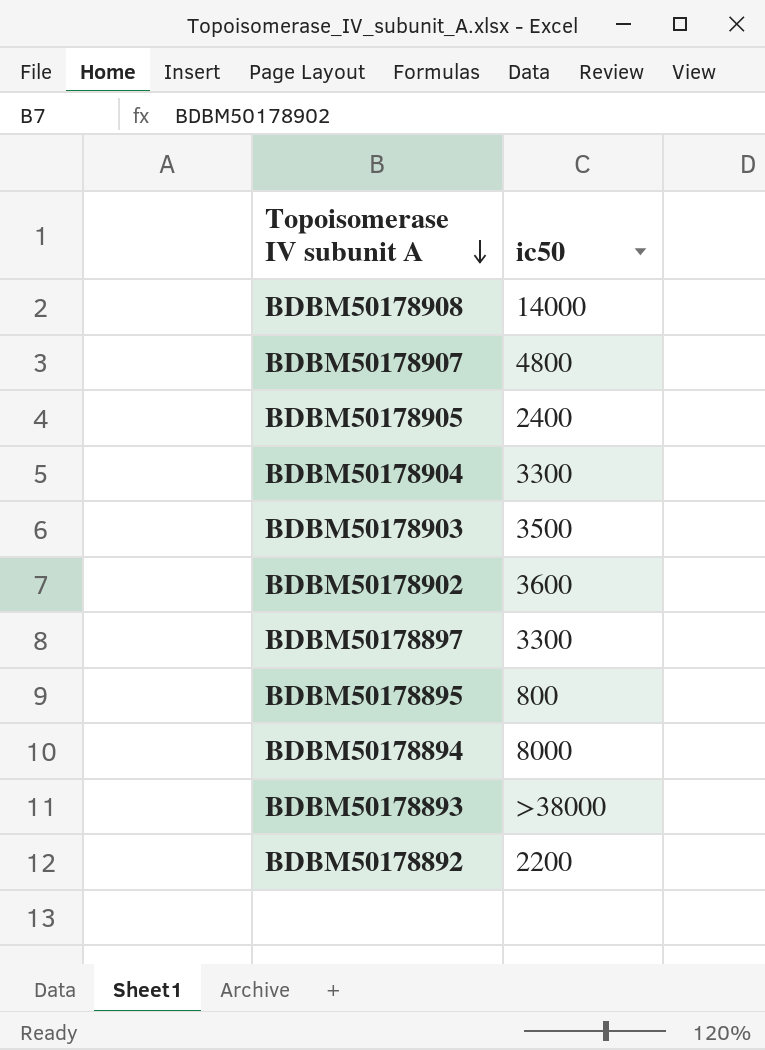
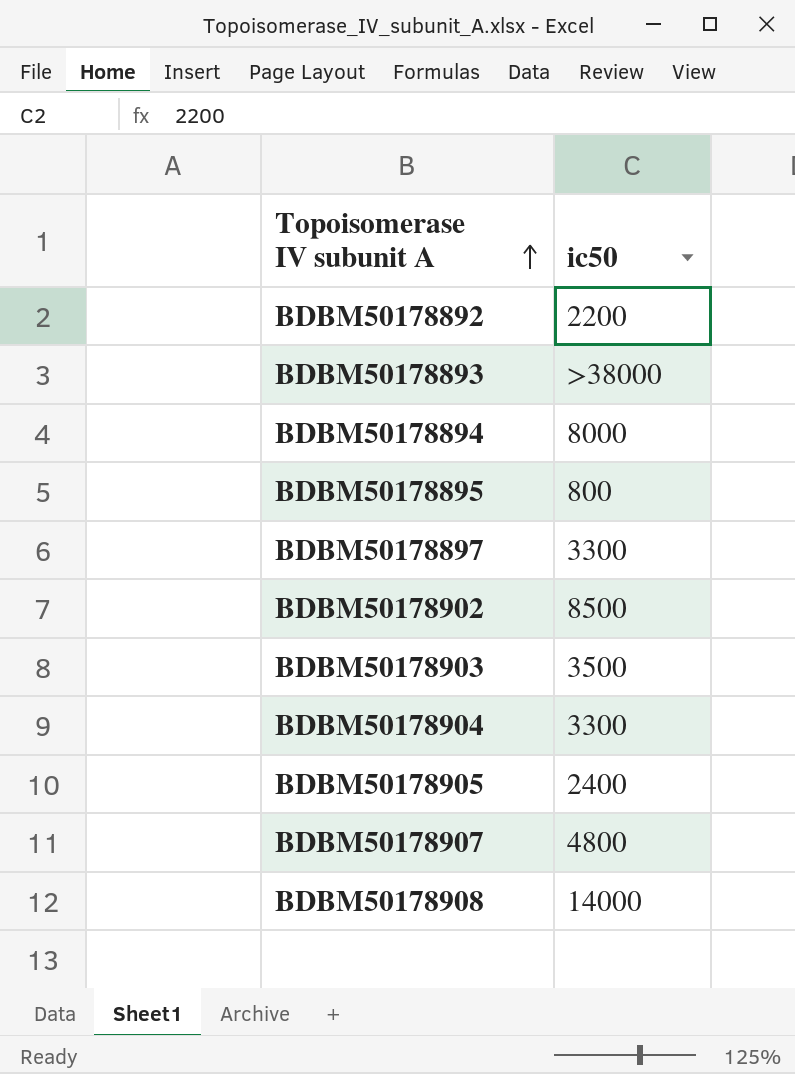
row order: Topoisomerase IV subunit A descending -> Topoisomerase IV subunit A ascending
BDBM50178902 | ic50: 3600 -> 8500

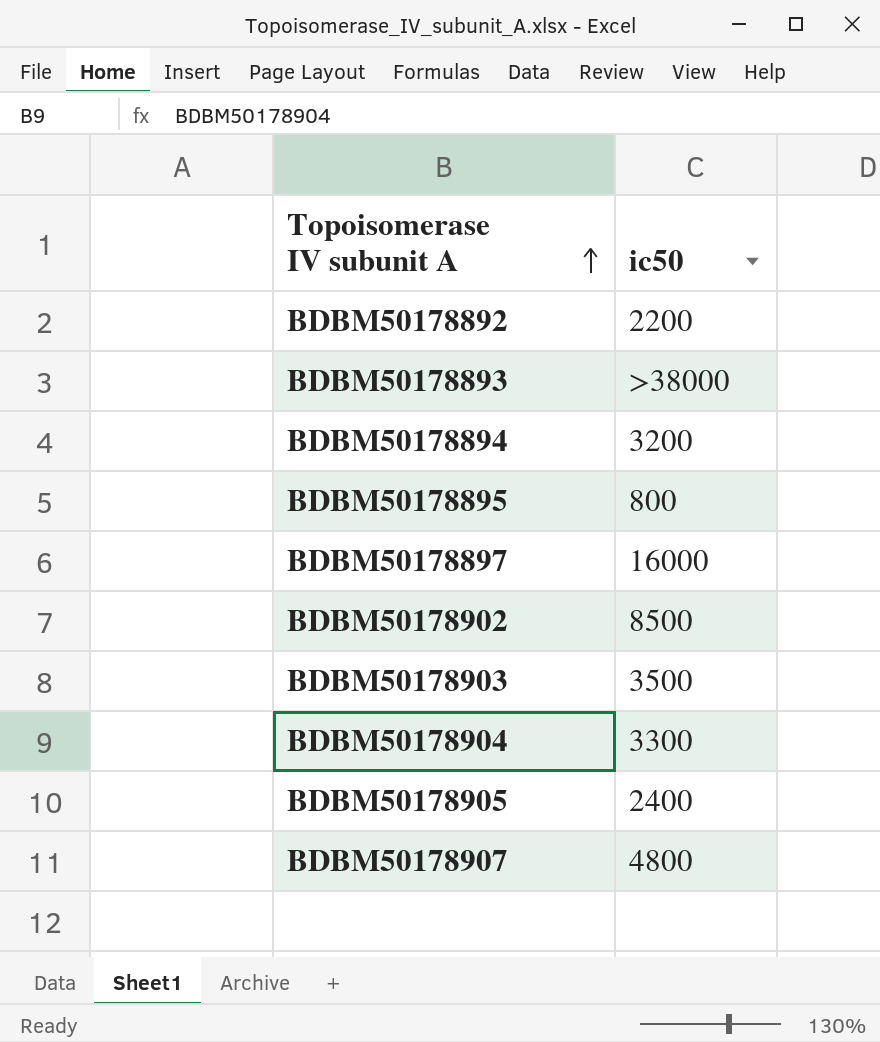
row BDBM50178908: 14000 -> none
BDBM50178894 | ic50: 8000 -> 3200
BDBM50178897 | ic50: 3300 -> 16000

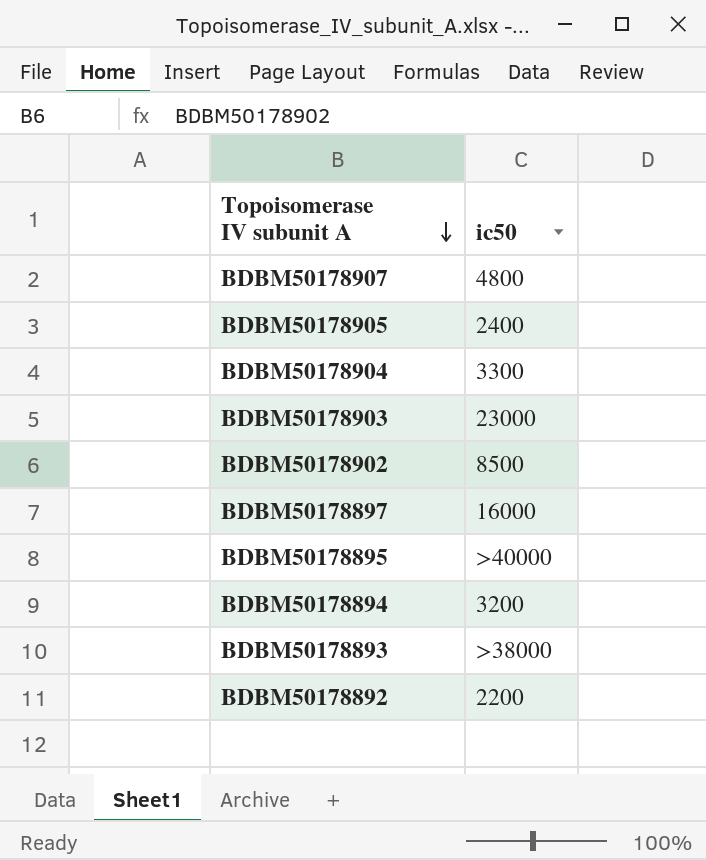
row order: Topoisomerase IV subunit A ascending -> Topoisomerase IV subunit A descending
BDBM50178903 | ic50: 3500 -> 23000
BDBM50178895 | ic50: 800 -> >40000

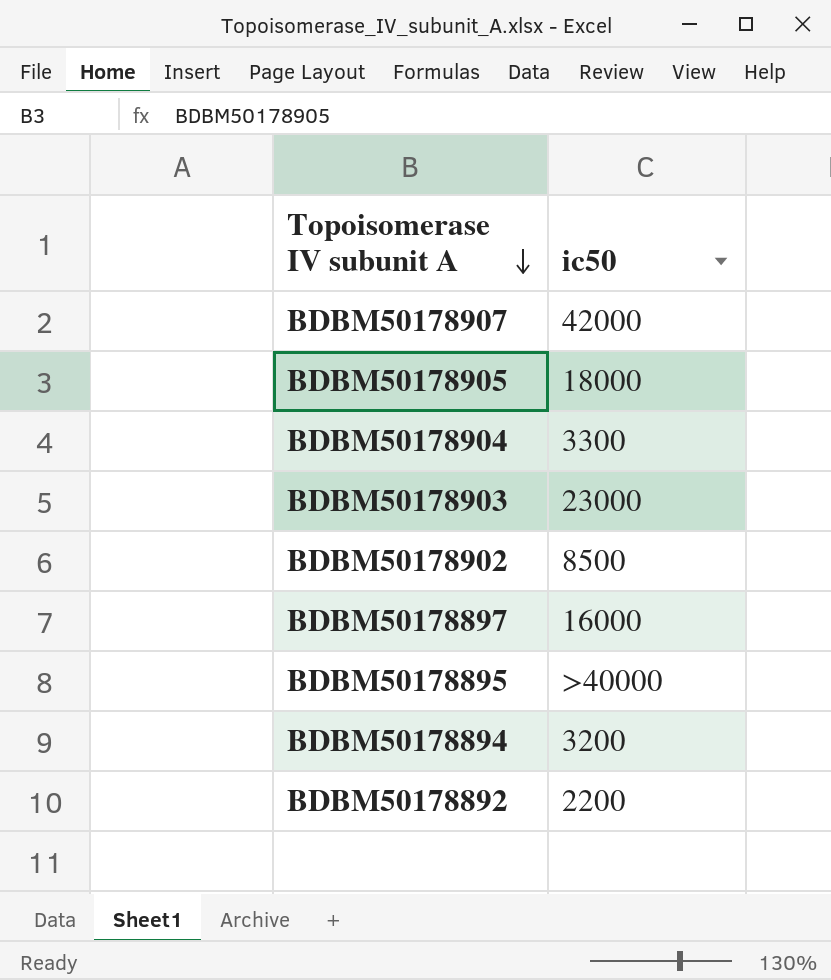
row BDBM50178893: >38000 -> none
BDBM50178907 | ic50: 4800 -> 42000
BDBM50178905 | ic50: 2400 -> 18000

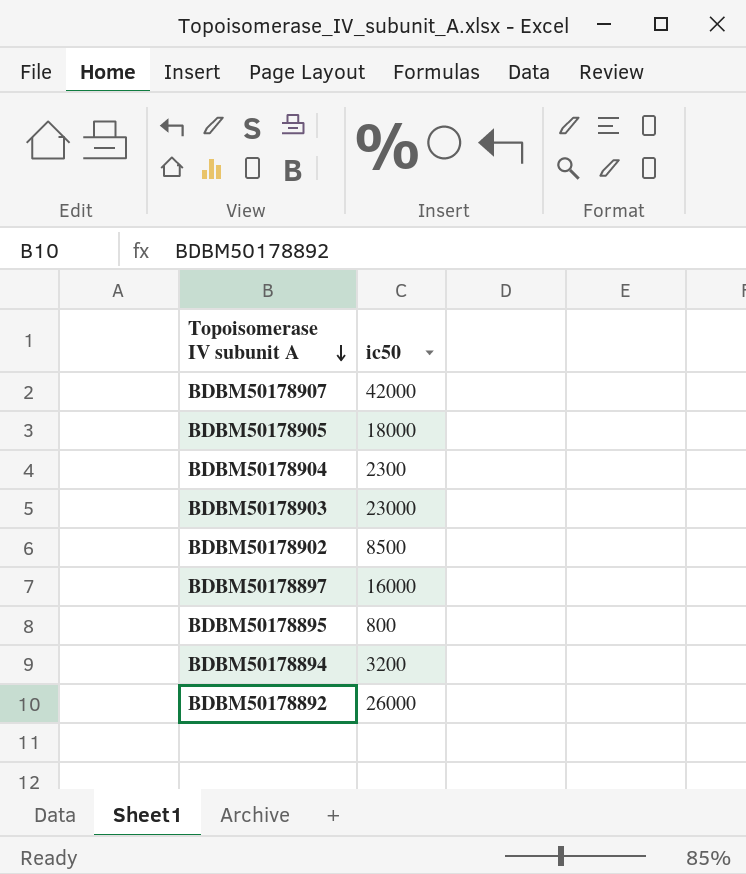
BDBM50178904 | ic50: 3300 -> 2300
BDBM50178895 | ic50: >40000 -> 800
BDBM50178892 | ic50: 2200 -> 26000

